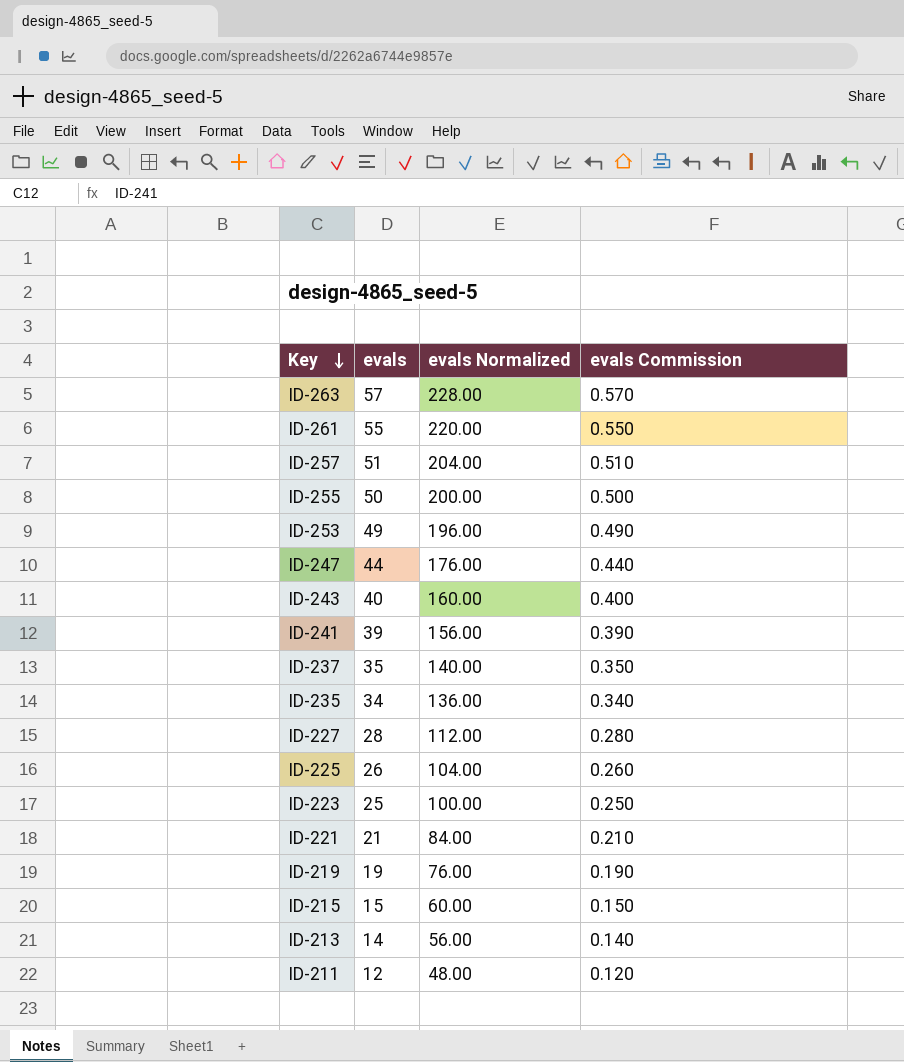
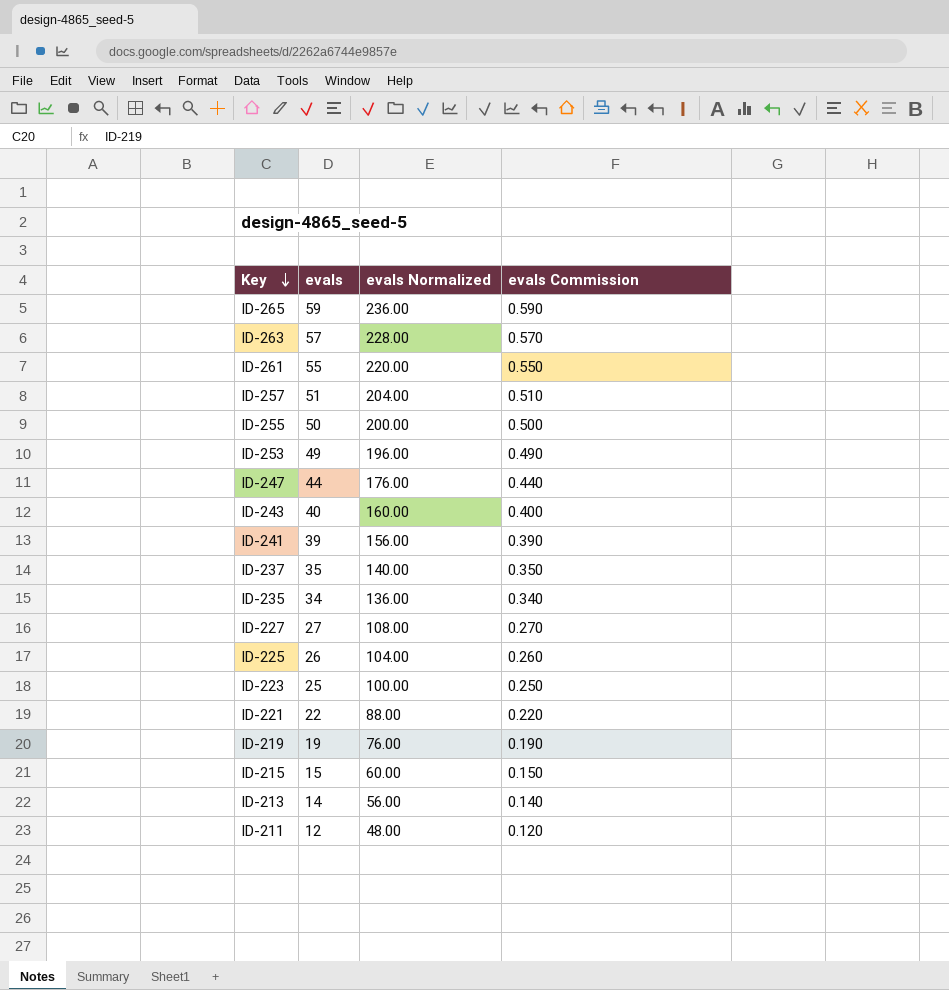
row ID-265: none -> 59 | 236.00 | 0.590
ID-227 | evals: 28 -> 27
ID-227 | evals Normalized: 112.00 -> 108.00
ID-227 | evals Commission: 0.280 -> 0.270
ID-221 | evals: 21 -> 22
ID-221 | evals Normalized: 84.00 -> 88.00
ID-221 | evals Commission: 0.210 -> 0.220

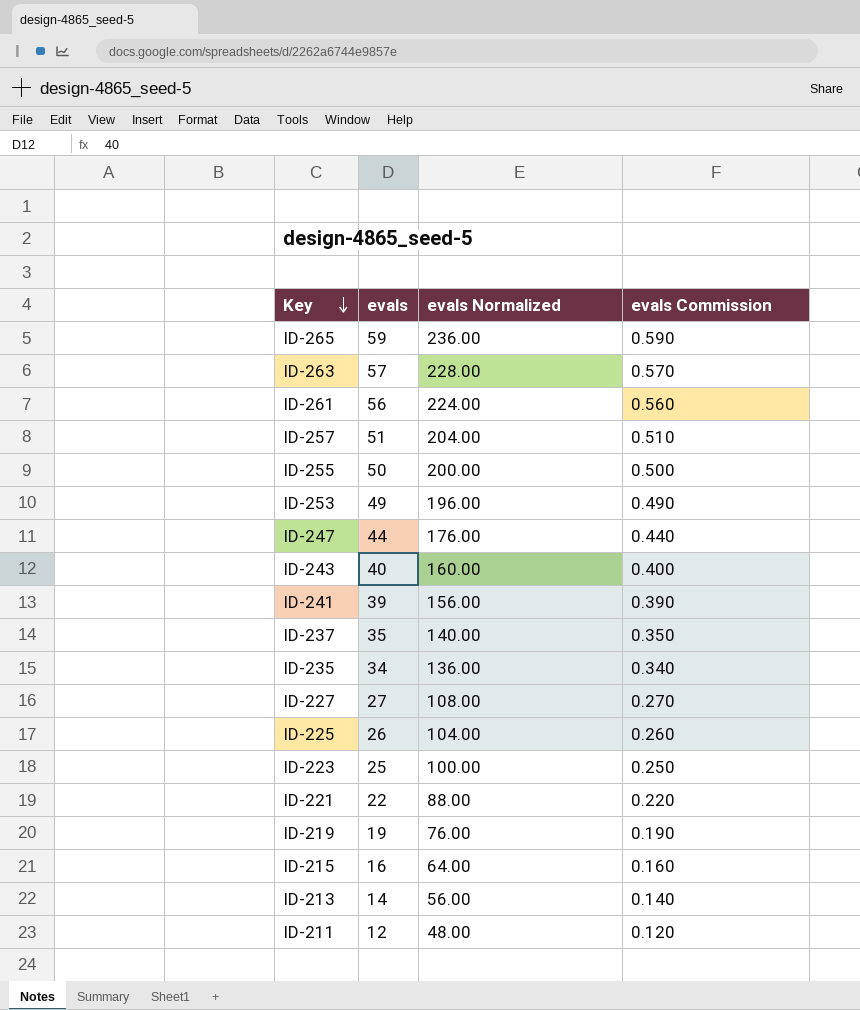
ID-261 | evals: 55 -> 56
ID-261 | evals Normalized: 220.00 -> 224.00
ID-261 | evals Commission: 0.550 -> 0.560
ID-215 | evals: 15 -> 16
ID-215 | evals Normalized: 60.00 -> 64.00
ID-215 | evals Commission: 0.150 -> 0.160

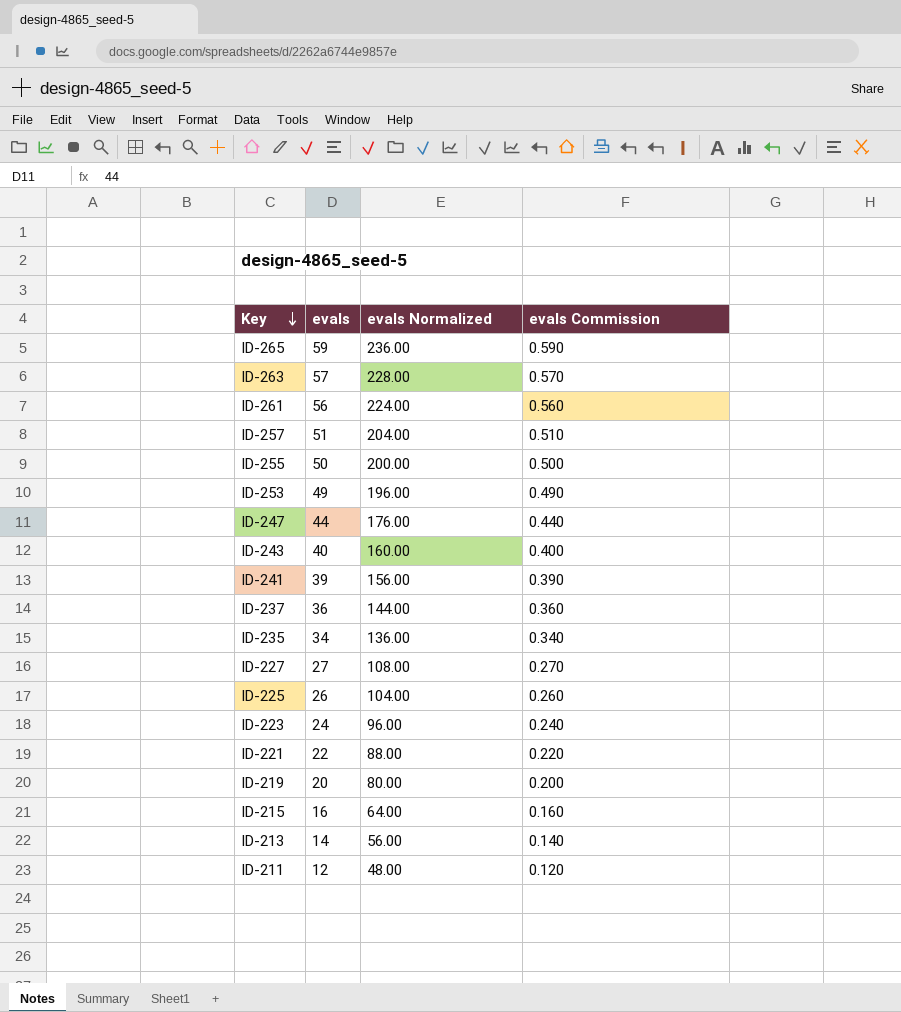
ID-237 | evals: 35 -> 36
ID-237 | evals Normalized: 140.00 -> 144.00
ID-237 | evals Commission: 0.350 -> 0.360
ID-223 | evals: 25 -> 24
ID-223 | evals Normalized: 100.00 -> 96.00
ID-223 | evals Commission: 0.250 -> 0.240
ID-219 | evals: 19 -> 20
ID-219 | evals Normalized: 76.00 -> 80.00
ID-219 | evals Commission: 0.190 -> 0.200

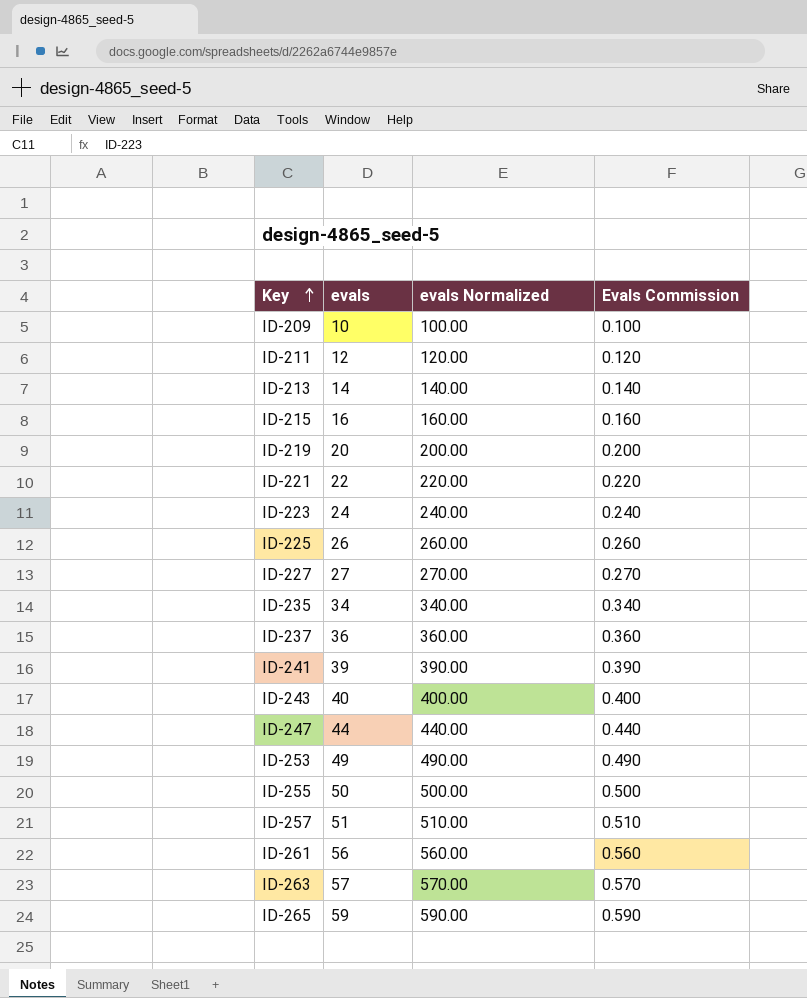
row order: Key descending -> Key ascending
column evals Normalized | formula: [evals] * 4 -> [evals] * 10
column name: evals Commission -> Evals Commission
row ID-209: none -> 10 | 100.00 | 0.100

